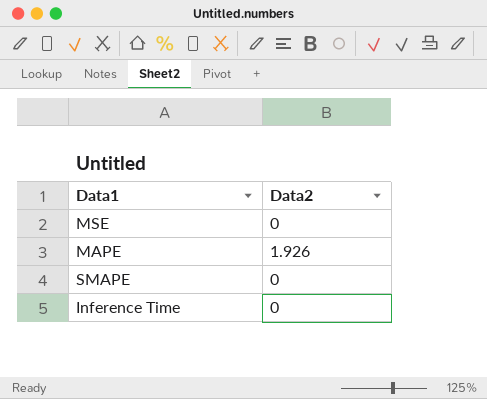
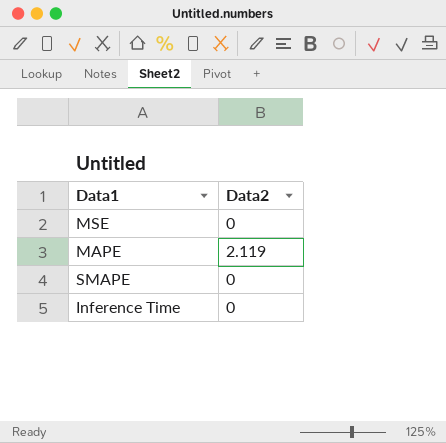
MAPE | Data2: 1.926 -> 2.119

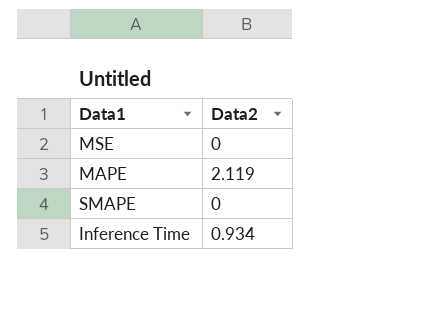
Inference Time | Data2: 0 -> 0.934

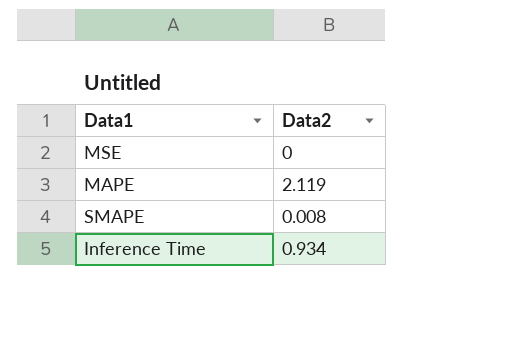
SMAPE | Data2: 0 -> 0.008

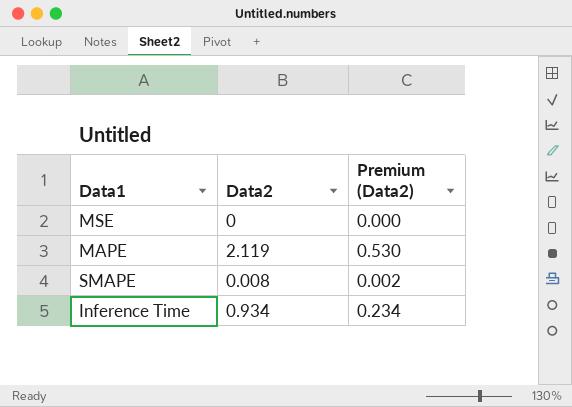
column Premium (Data2) | formula: none -> [Data2] * 0.25

